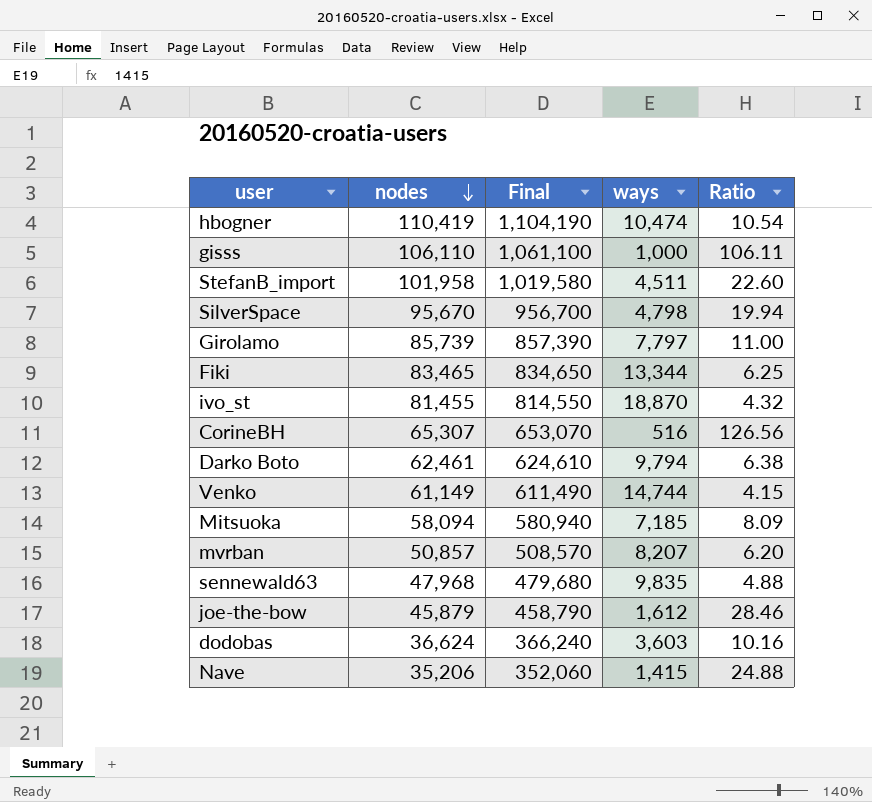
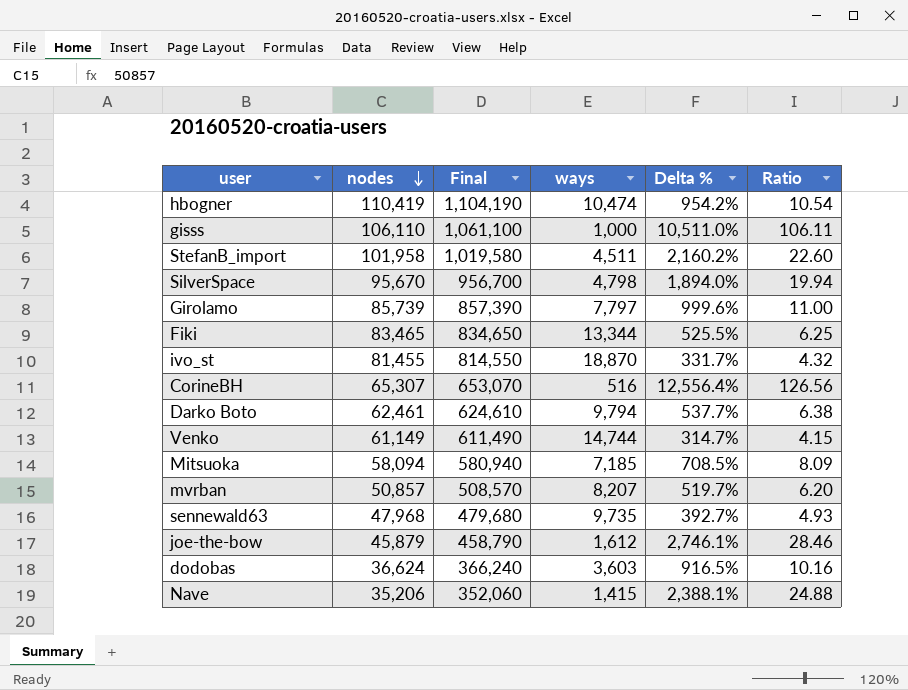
column Delta % | formula: none -> ([nodes] - [ways]) / [ways]
sennewald63 | ways: 9,835 -> 9,735
sennewald63 | Ratio: 4.88 -> 4.93

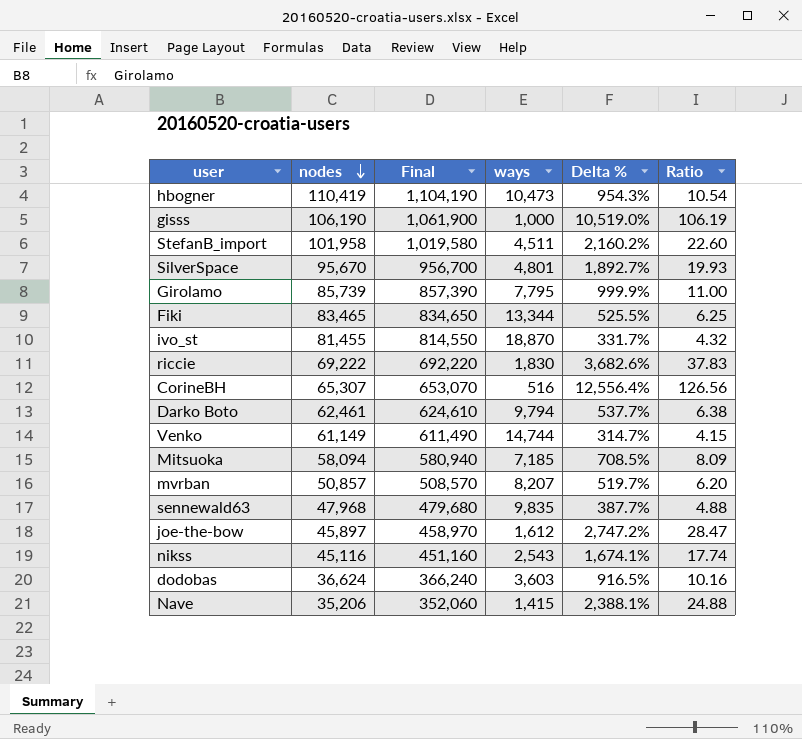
hbogner | ways: 10,474 -> 10,473
hbogner | Delta %: 954.2% -> 954.3%
gisss | nodes: 106,110 -> 106,190
gisss | Final: 1,061,100 -> 1,061,900
gisss | Delta %: 10,511.0% -> 10,519.0%
gisss | Ratio: 106.11 -> 106.19
SilverSpace | ways: 4,798 -> 4,801
SilverSpace | Delta %: 1,894.0% -> 1,892.7%
SilverSpace | Ratio: 19.94 -> 19.93
Girolamo | ways: 7,797 -> 7,795
Girolamo | Delta %: 999.6% -> 999.9%
row riccie: none -> 69,222 | 692,220 | 1,830 | 3,682.6% | 37.83
sennewald63 | ways: 9,735 -> 9,835
sennewald63 | Delta %: 392.7% -> 387.7%
sennewald63 | Ratio: 4.93 -> 4.88
joe-the-bow | nodes: 45,879 -> 45,897
joe-the-bow | Final: 458,790 -> 458,970
joe-the-bow | Delta %: 2,746.1% -> 2,747.2%
joe-the-bow | Ratio: 28.46 -> 28.47
row nikss: none -> 45,116 | 451,160 | 2,543 | 1,674.1% | 17.74

